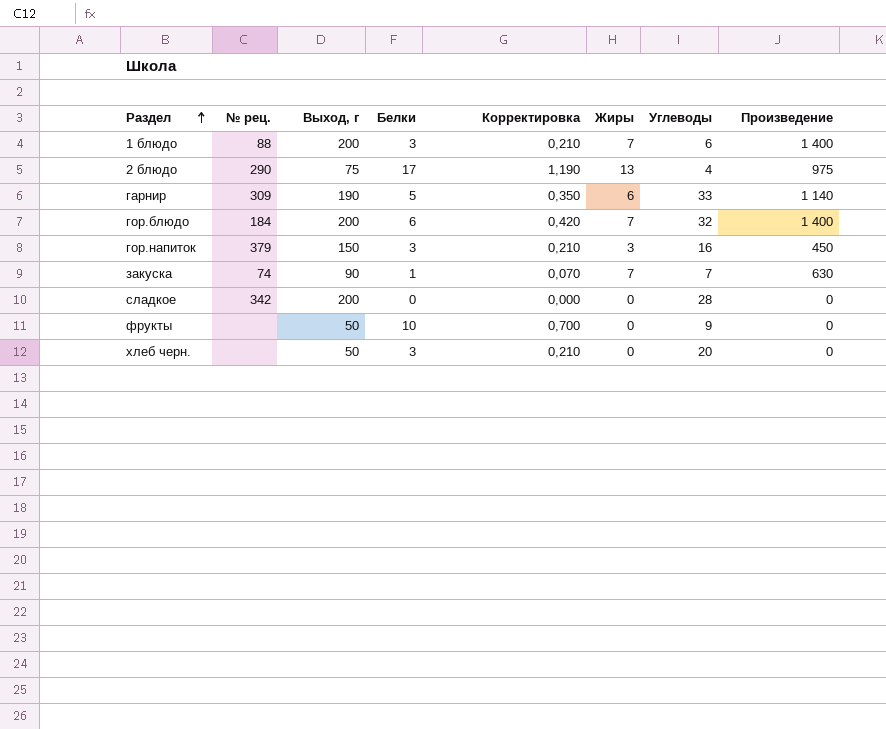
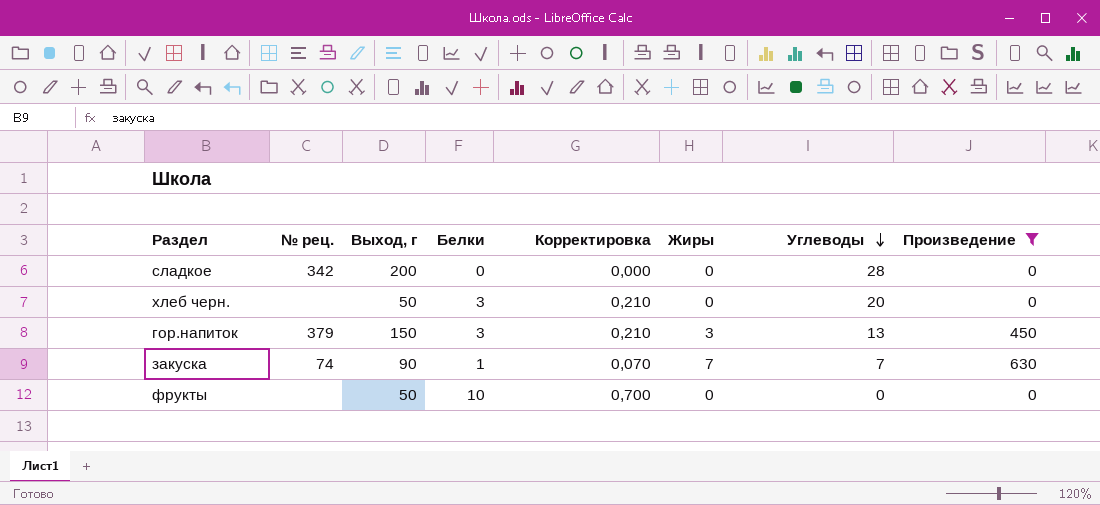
filter: none -> Произведение <= 630
row order: Раздел ascending -> Углеводы descending
гор.напиток | Углеводы: 16 -> 13
фрукты | Углеводы: 9 -> 0

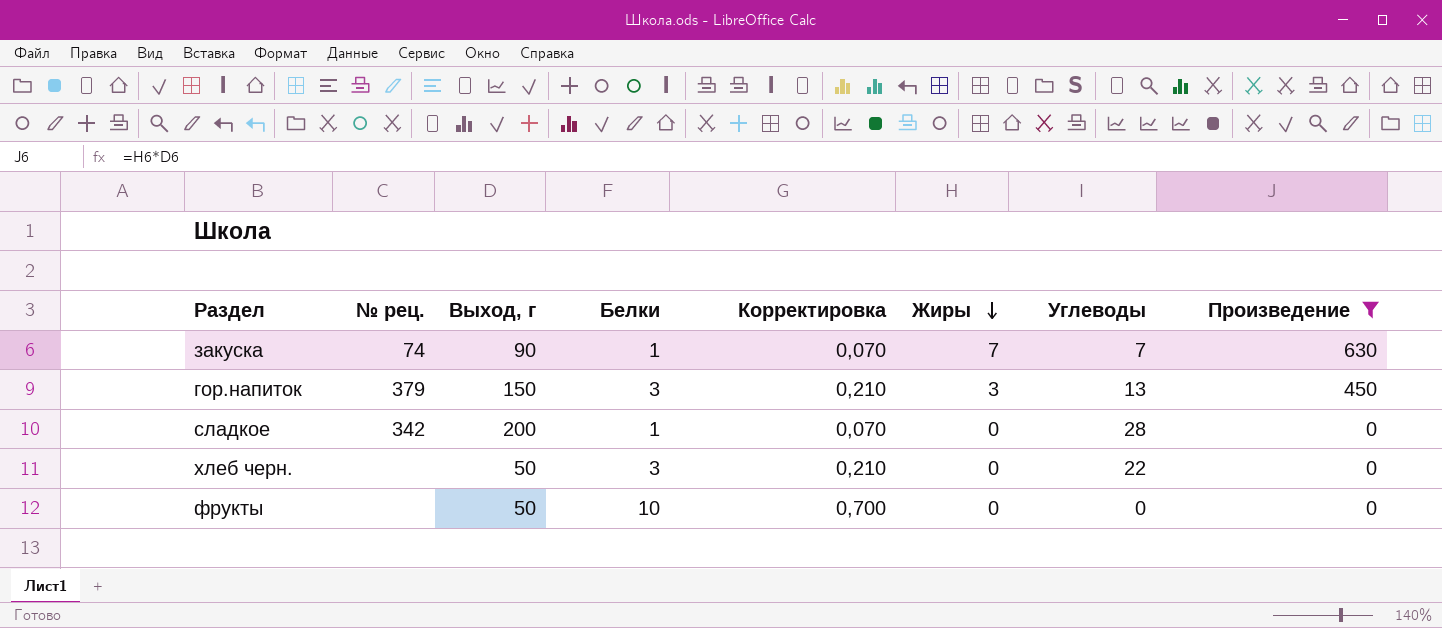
row order: Углеводы descending -> Жиры descending
сладкое | Белки: 0 -> 1
сладкое | Корректировка: 0,000 -> 0,070
хлеб черн. | Углеводы: 20 -> 22

